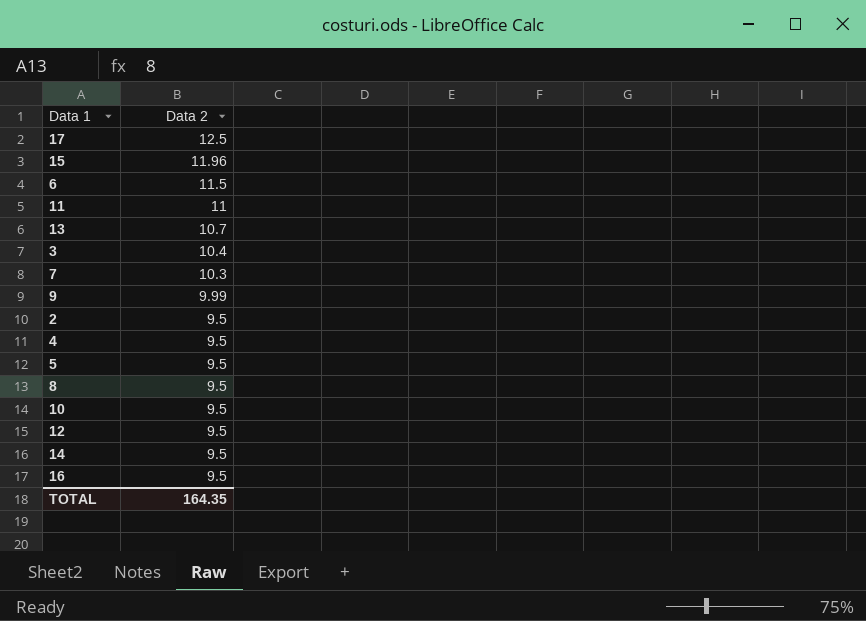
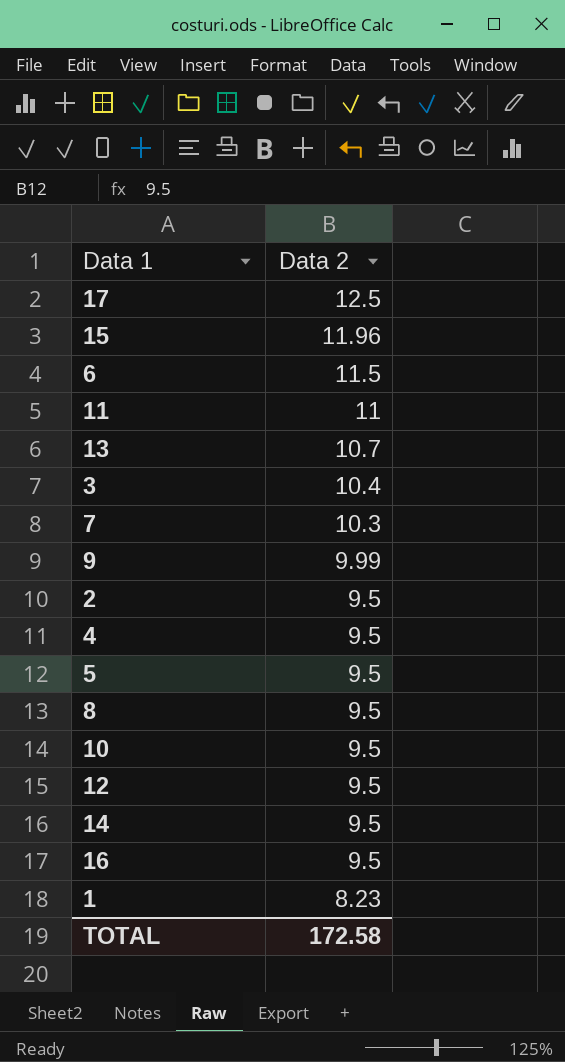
row 1: none -> 8.23
TOTAL | Data 2: 164.35 -> 172.58

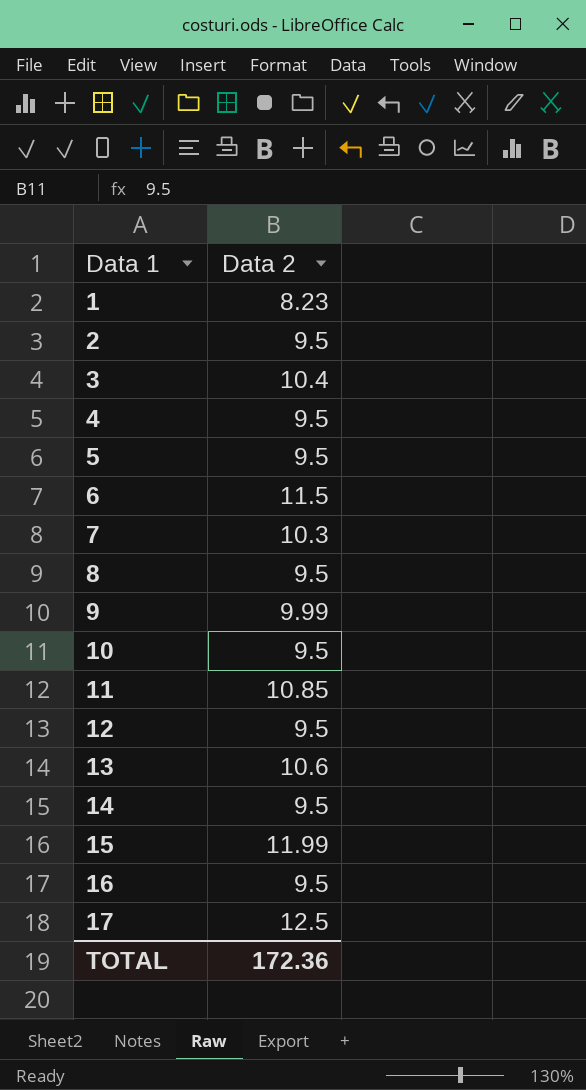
row order: Data 2 descending -> Data 1 ascending
11 | Data 2: 11 -> 10.85
13 | Data 2: 10.7 -> 10.6
15 | Data 2: 11.96 -> 11.99
TOTAL | Data 2: 172.58 -> 172.36

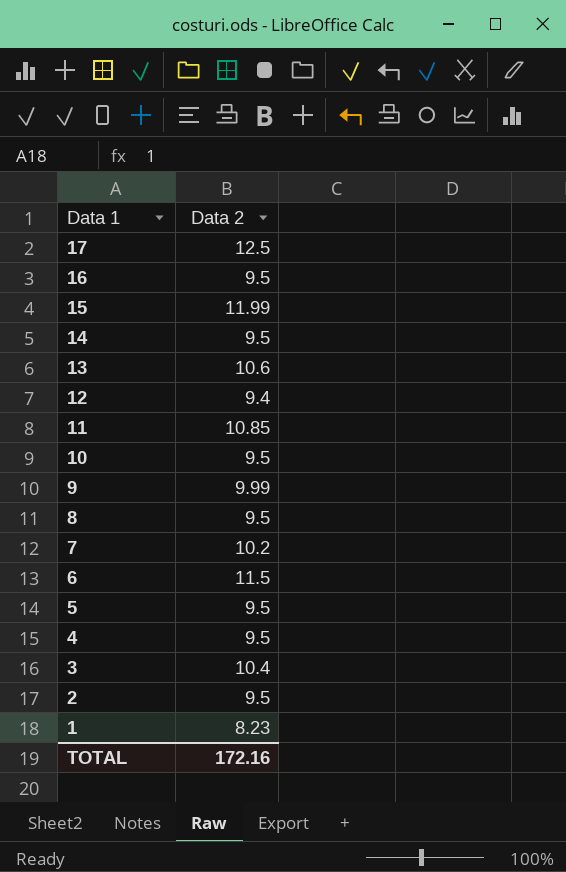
row order: Data 1 ascending -> Data 1 descending
12 | Data 2: 9.5 -> 9.4
7 | Data 2: 10.3 -> 10.2
TOTAL | Data 2: 172.36 -> 172.16

